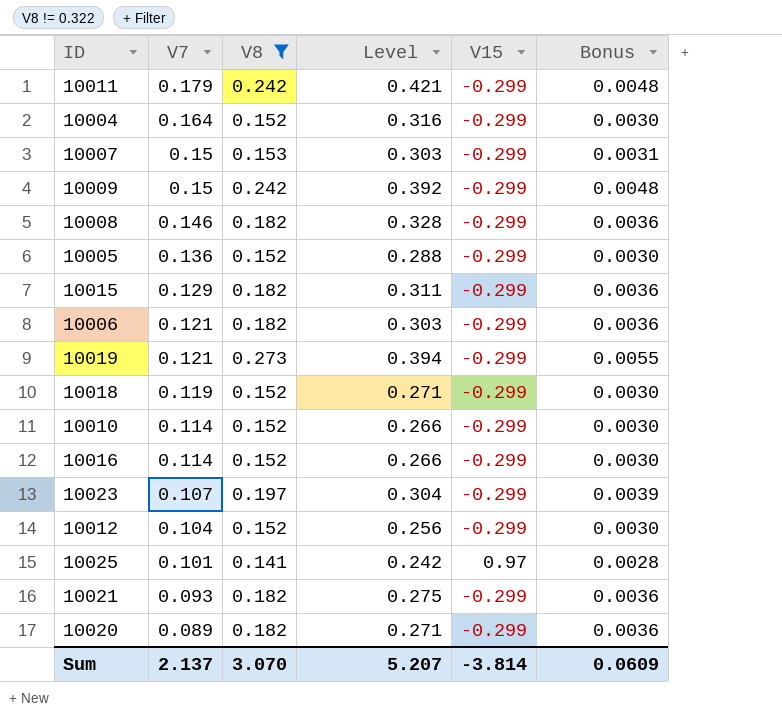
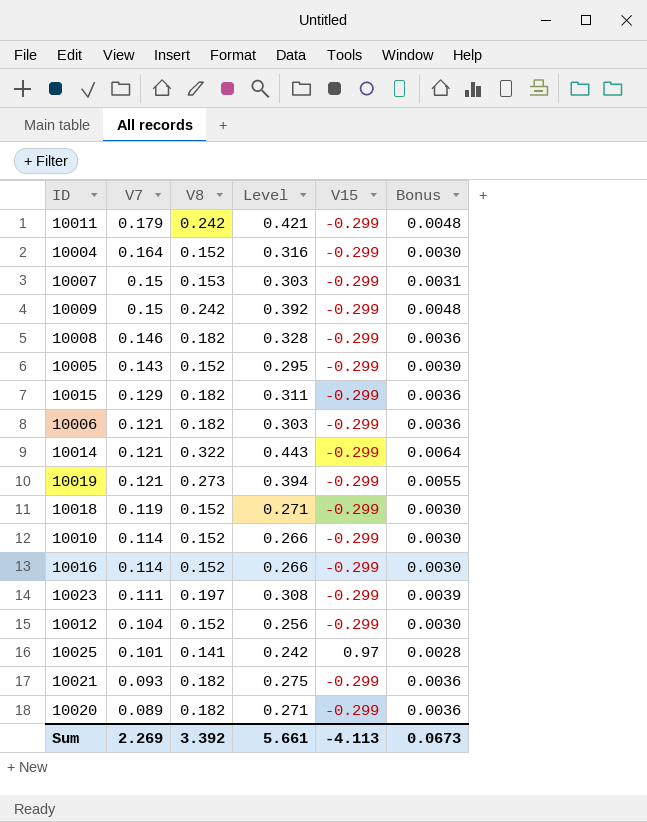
filter: V8 != 0.322 -> none
10005 | V7: 0.136 -> 0.143
10005 | Level: 0.288 -> 0.295
10023 | V7: 0.107 -> 0.111
10023 | Level: 0.304 -> 0.308
Sum | V7: 2.137 -> 2.269
Sum | V8: 3.070 -> 3.392
Sum | Level: 5.207 -> 5.661
Sum | V15: -3.814 -> -4.113
Sum | Bonus: 0.0609 -> 0.0673

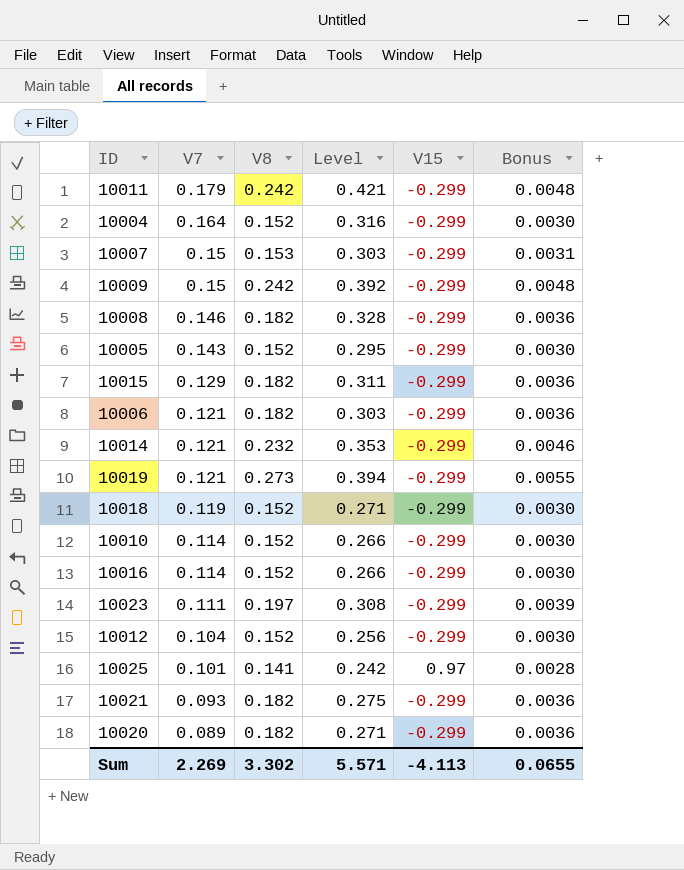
10014 | V8: 0.322 -> 0.232
10014 | Level: 0.443 -> 0.353
10014 | Bonus: 0.0064 -> 0.0046
Sum | V8: 3.392 -> 3.302
Sum | Level: 5.661 -> 5.571
Sum | Bonus: 0.0673 -> 0.0655

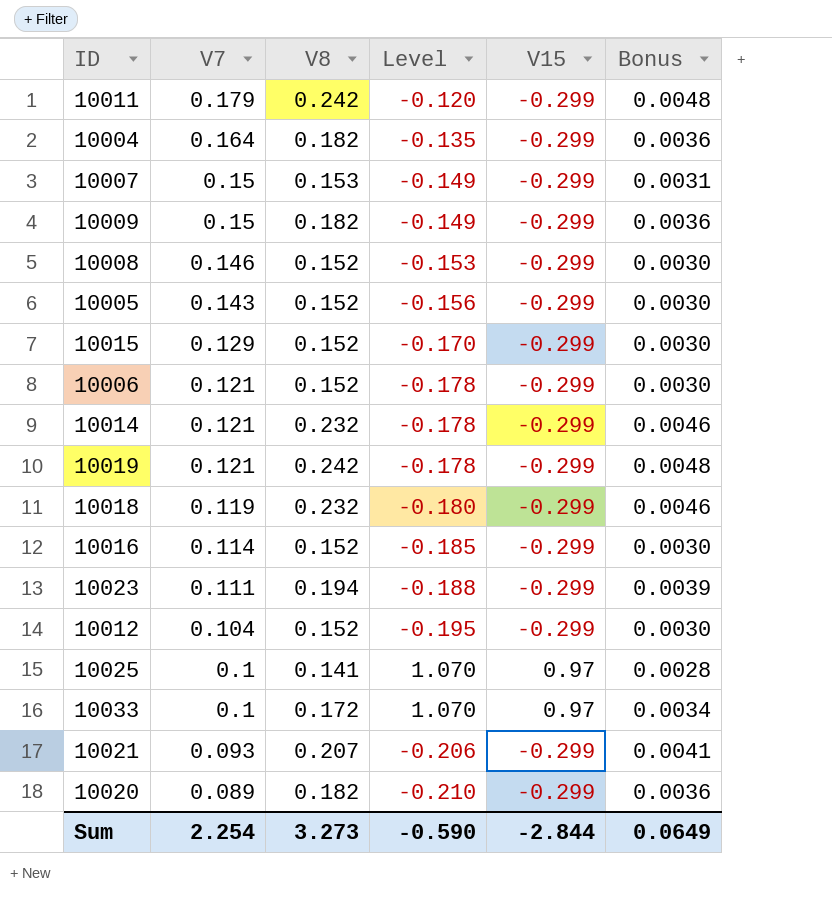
column Level | formula: [V7] + [V8] -> [V7] + [V15]
row 10010: 0.114 | 0.152 | 0.266 | -0.299 | 0.0030 -> none
10004 | V8: 0.152 -> 0.182
10004 | Bonus: 0.0030 -> 0.0036
10009 | V8: 0.242 -> 0.182
10009 | Bonus: 0.0048 -> 0.0036
10008 | V8: 0.182 -> 0.152
10008 | Bonus: 0.0036 -> 0.0030
10015 | V8: 0.182 -> 0.152
10015 | Bonus: 0.0036 -> 0.0030
10006 | V8: 0.182 -> 0.152
10006 | Bonus: 0.0036 -> 0.0030
10019 | V8: 0.273 -> 0.242
10019 | Bonus: 0.0055 -> 0.0048
10018 | V8: 0.152 -> 0.232
10018 | Bonus: 0.0030 -> 0.0046
10023 | V8: 0.197 -> 0.194
10025 | V7: 0.101 -> 0.1
row 10033: none -> 0.1 | 0.172 | 1.070 | 0.97 | 0.0034
10021 | V8: 0.182 -> 0.207
10021 | Bonus: 0.0036 -> 0.0041
Sum | V7: 2.269 -> 2.254
Sum | V8: 3.302 -> 3.273
Sum | Level: 5.571 -> -0.590
Sum | V15: -4.113 -> -2.844
Sum | Bonus: 0.0655 -> 0.0649

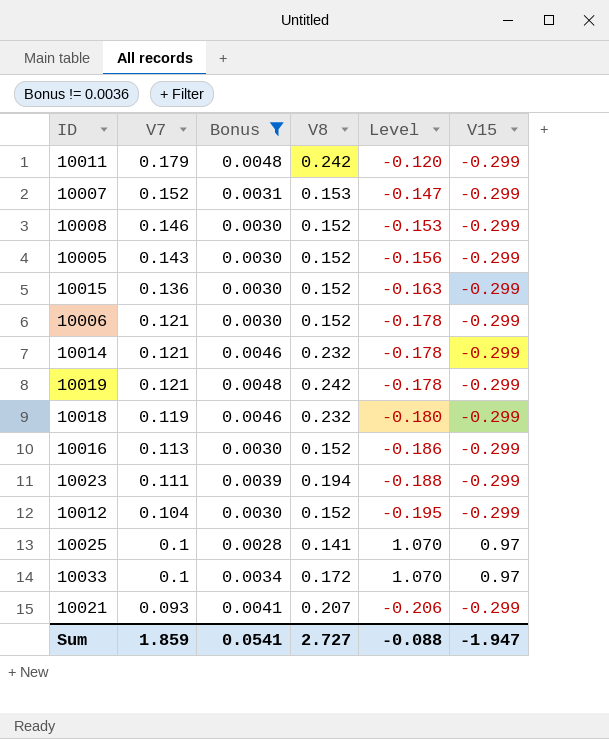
filter: none -> Bonus != 0.0036
column Bonus | position: 6 -> 3
10007 | V7: 0.15 -> 0.152
10007 | Level: -0.149 -> -0.147
10015 | V7: 0.129 -> 0.136
10015 | Level: -0.170 -> -0.163
10016 | V7: 0.114 -> 0.113
10016 | Level: -0.185 -> -0.186
Sum | V7: 2.254 -> 1.859
Sum | Bonus: 0.0649 -> 0.0541
Sum | V8: 3.273 -> 2.727
Sum | Level: -0.590 -> -0.088
Sum | V15: -2.844 -> -1.947

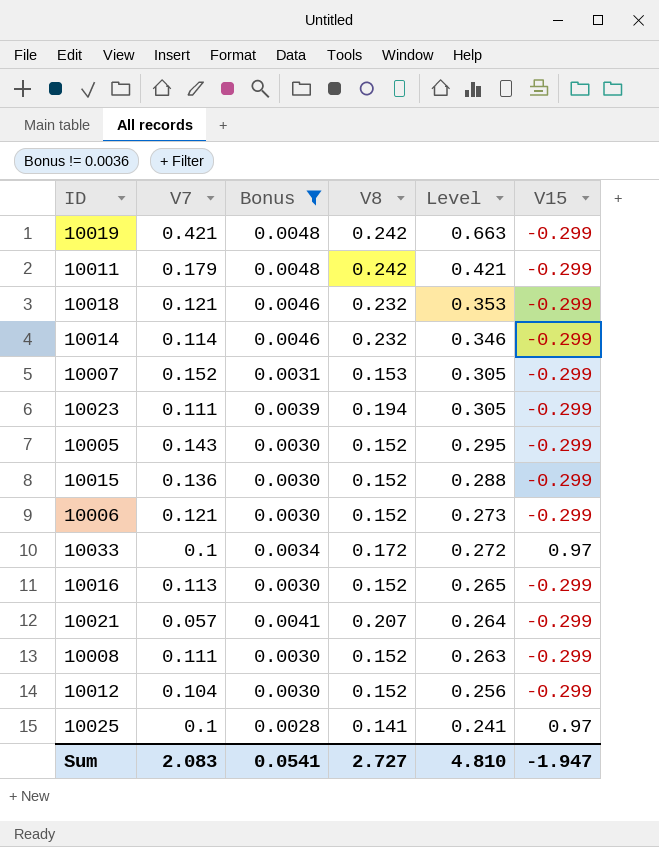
row order: V7 descending -> Level descending
column Level | formula: [V7] + [V15] -> [V7] + [V8]
10019 | V7: 0.121 -> 0.421
10018 | V7: 0.119 -> 0.121
10014 | V7: 0.121 -> 0.114
10021 | V7: 0.093 -> 0.057
10008 | V7: 0.146 -> 0.111
Sum | V7: 1.859 -> 2.083
Sum | Level: -0.088 -> 4.810

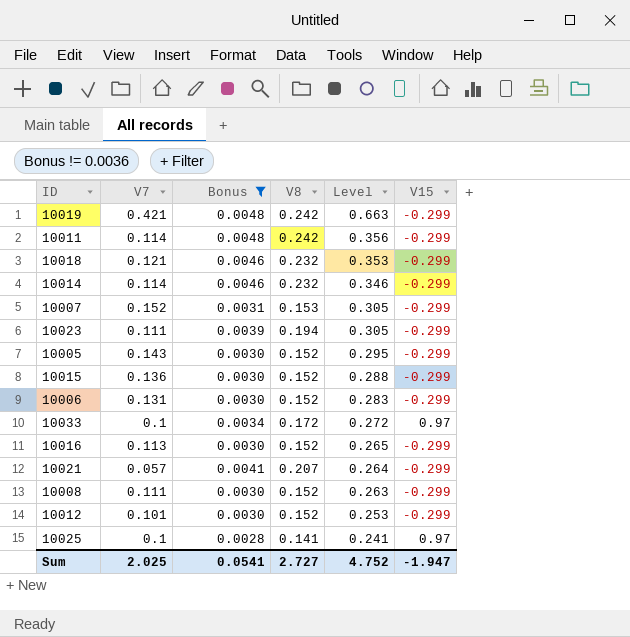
10011 | V7: 0.179 -> 0.114
10011 | Level: 0.421 -> 0.356
10006 | V7: 0.121 -> 0.131
10006 | Level: 0.273 -> 0.283
10012 | V7: 0.104 -> 0.101
10012 | Level: 0.256 -> 0.253
Sum | V7: 2.083 -> 2.025
Sum | Level: 4.810 -> 4.752

